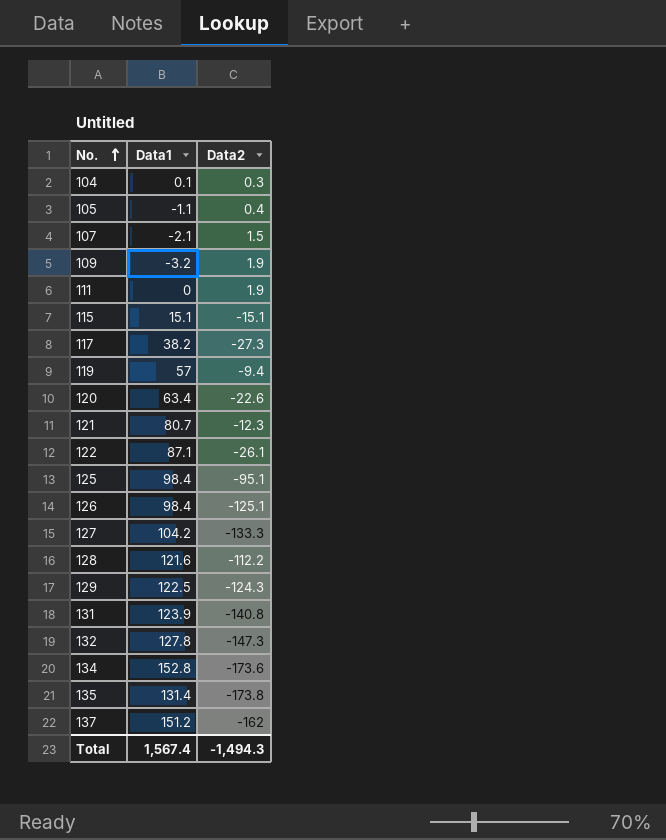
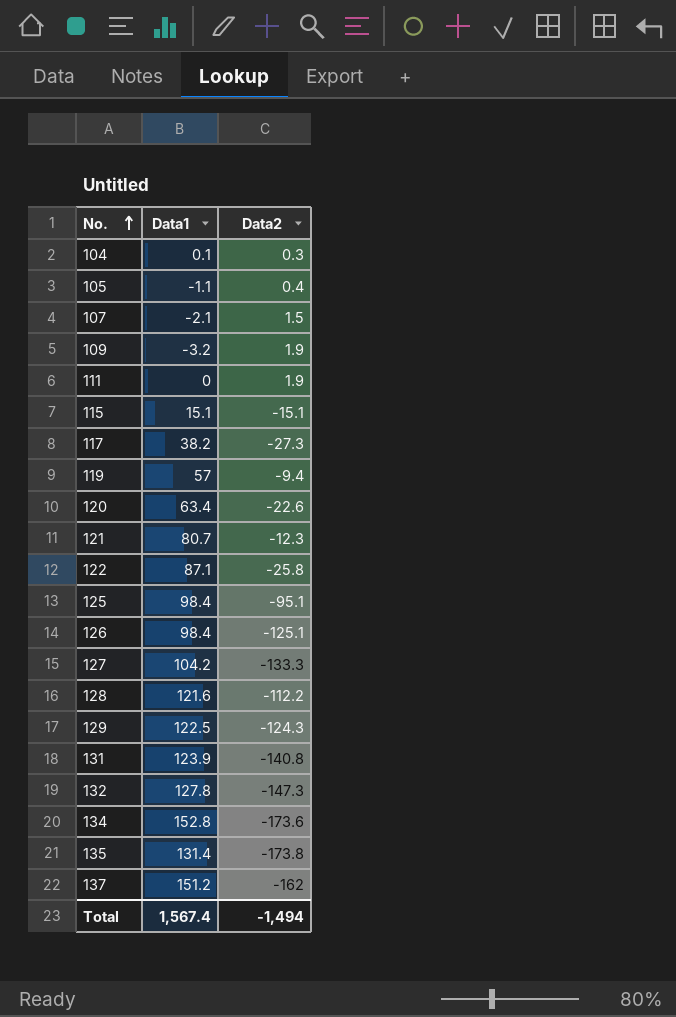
122 | Data2: -26.1 -> -25.8
Total | Data2: -1,494.3 -> -1,494

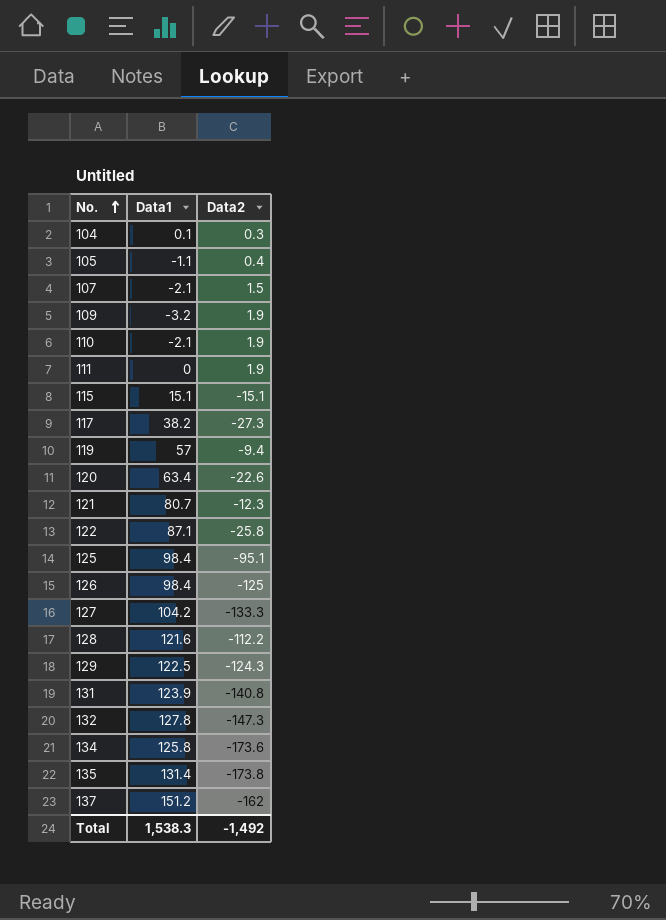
row 110: none -> -2.1 | 1.9
126 | Data2: -125.1 -> -125
134 | Data1: 152.8 -> 125.8
Total | Data1: 1,567.4 -> 1,538.3
Total | Data2: -1,494 -> -1,492

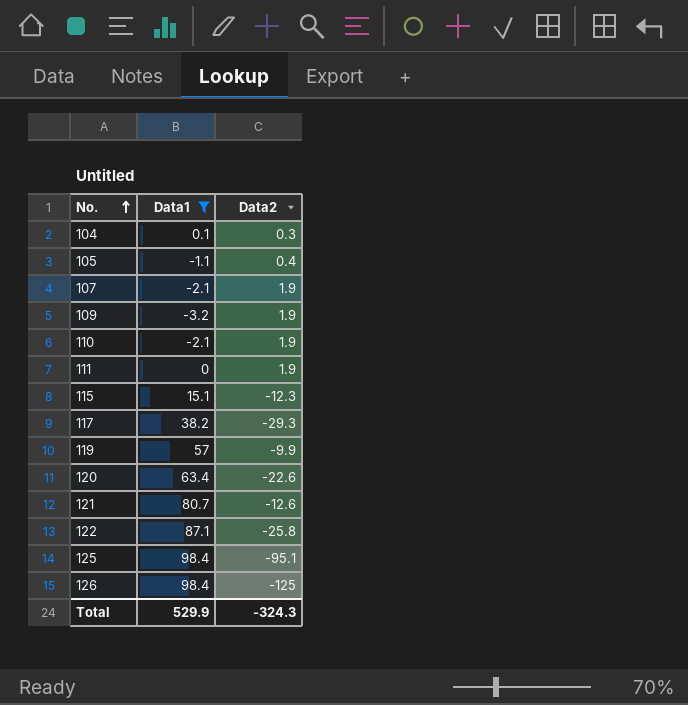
filter: none -> Data1 <= 98.4
107 | Data2: 1.5 -> 1.9
115 | Data2: -15.1 -> -12.3
117 | Data2: -27.3 -> -29.3
119 | Data2: -9.4 -> -9.9
121 | Data2: -12.3 -> -12.6
Total | Data1: 1,538.3 -> 529.9
Total | Data2: -1,492 -> -324.3

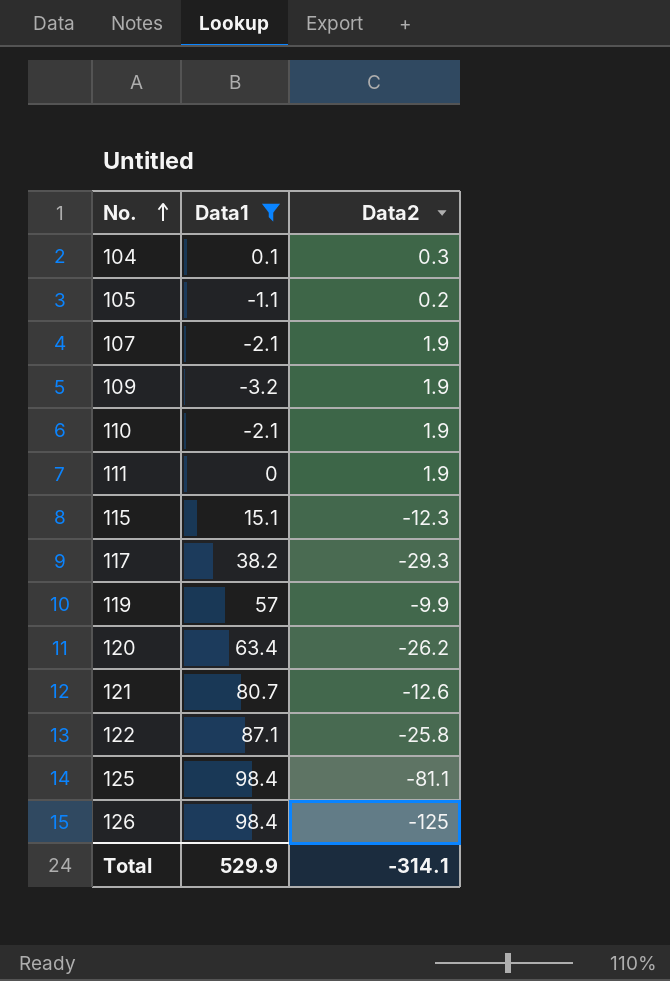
105 | Data2: 0.4 -> 0.2
120 | Data2: -22.6 -> -26.2
125 | Data2: -95.1 -> -81.1
Total | Data2: -324.3 -> -314.1

